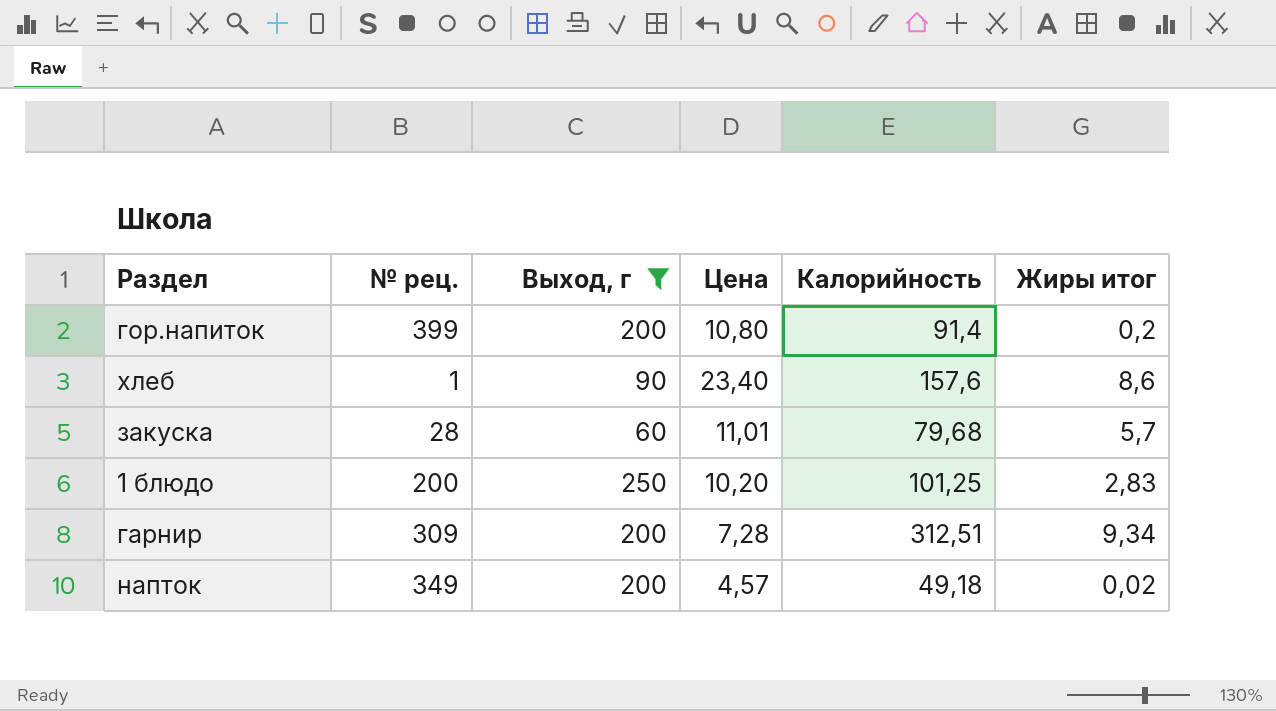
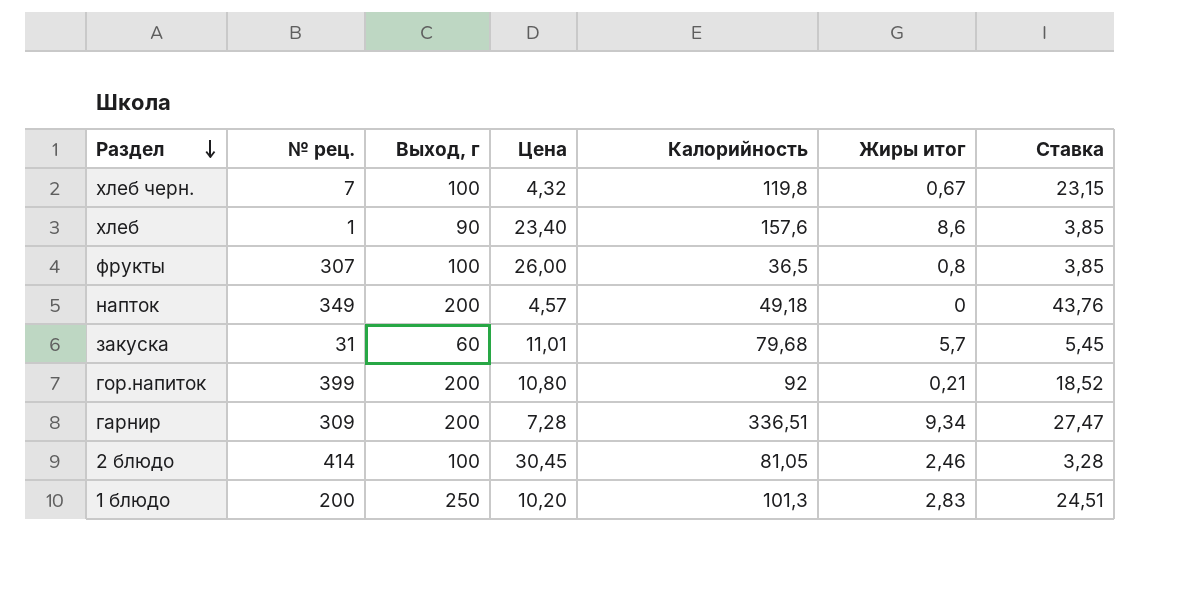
filter: Выход, г != 100 -> none
row order: none -> Раздел descending
column Ставка | formula: none -> [Выход, г] / [Цена]
напток | Жиры итог: 0,02 -> 0
закуска | № рец.: 28 -> 31
гор.напиток | Калорийность: 91,4 -> 92
гор.напиток | Жиры итог: 0,2 -> 0,21
гарнир | Калорийность: 312,51 -> 336,51
1 блюдо | Калорийность: 101,25 -> 101,3

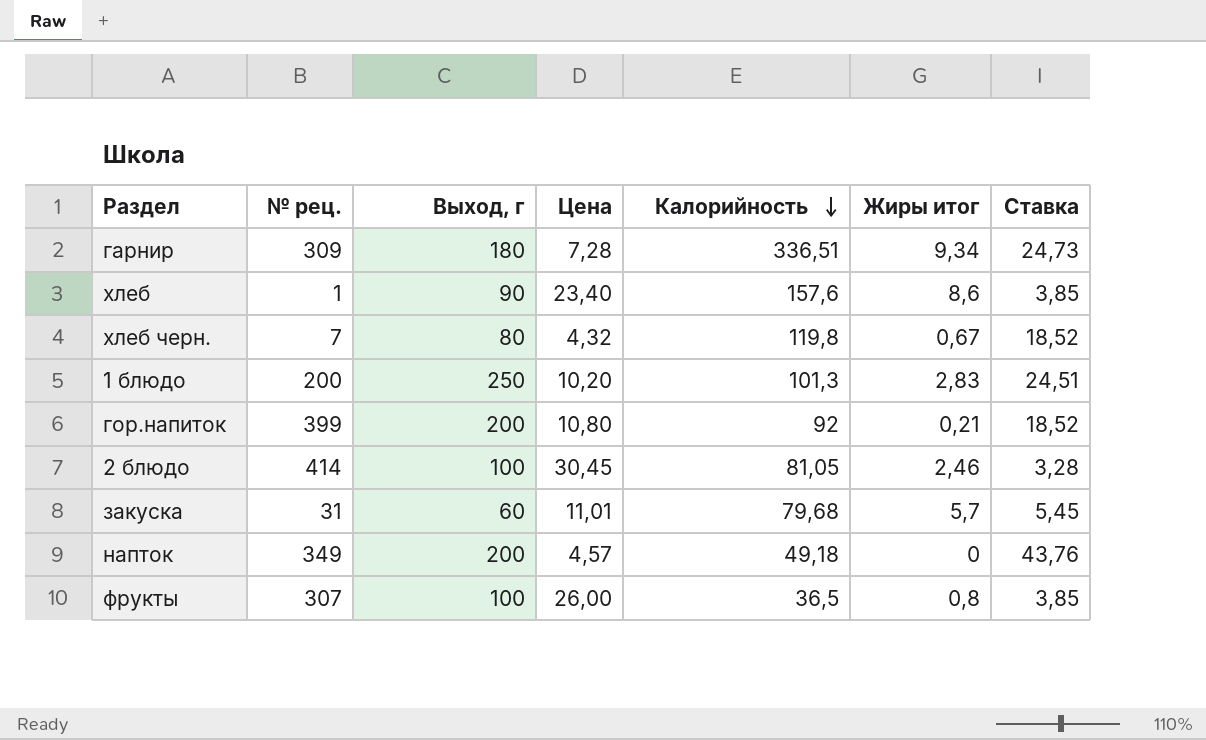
row order: Раздел descending -> Калорийность descending
гарнир | Выход, г: 200 -> 180
гарнир | Ставка: 27,47 -> 24,73
хлеб черн. | Выход, г: 100 -> 80
хлеб черн. | Ставка: 23,15 -> 18,52

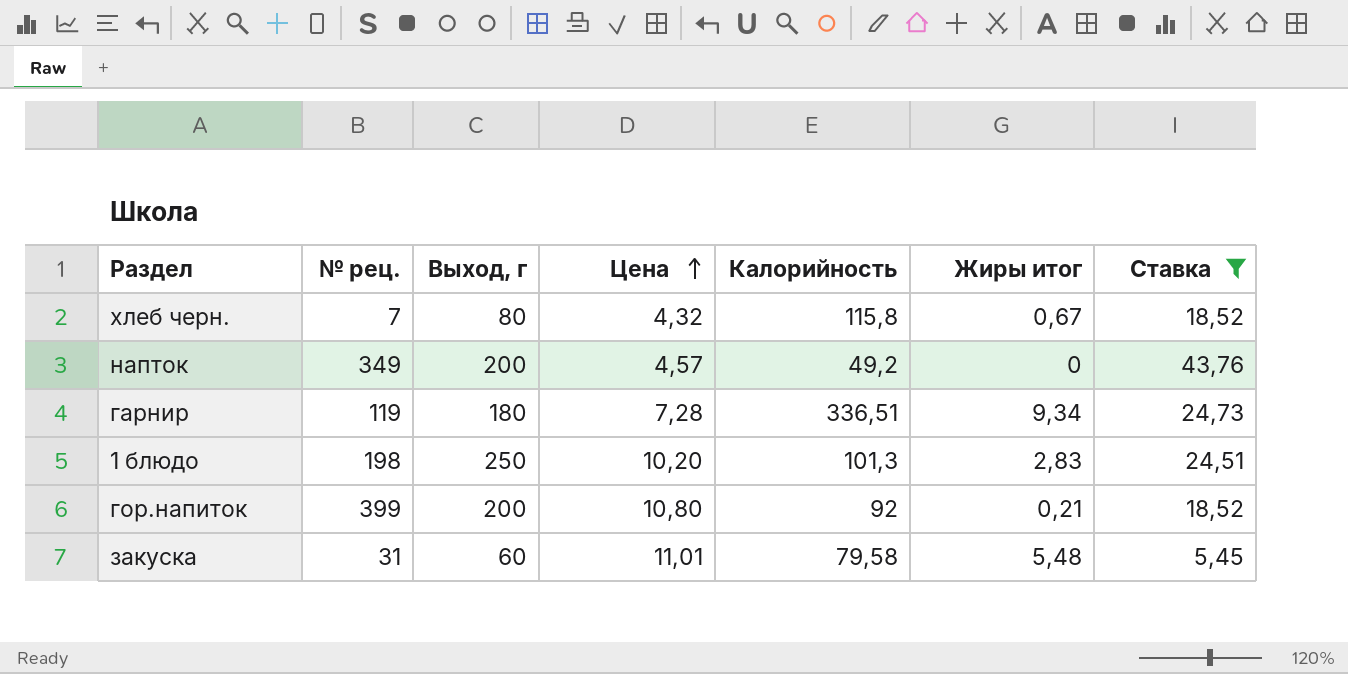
filter: none -> Ставка >= 5,45
row order: Калорийность descending -> Цена ascending
хлеб черн. | Калорийность: 119,8 -> 115,8
напток | Калорийность: 49,18 -> 49,2
гарнир | № рец.: 309 -> 119
1 блюдо | № рец.: 200 -> 198
закуска | Калорийность: 79,68 -> 79,58
закуска | Жиры итог: 5,7 -> 5,48

